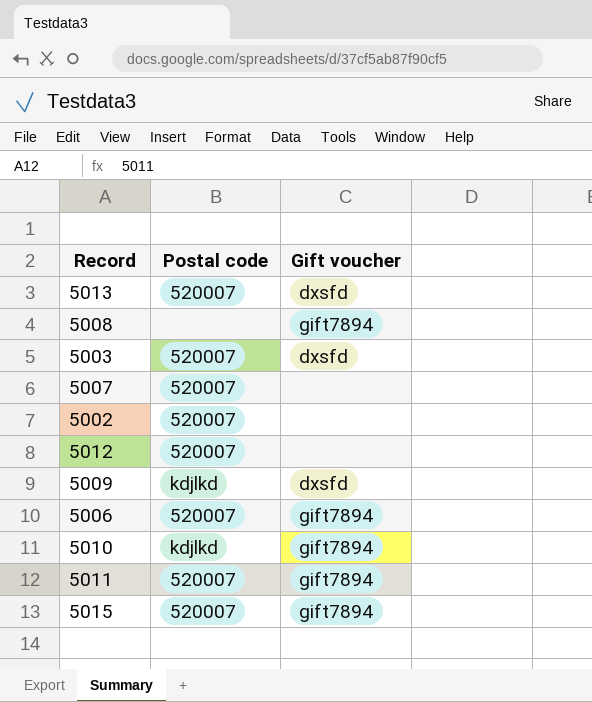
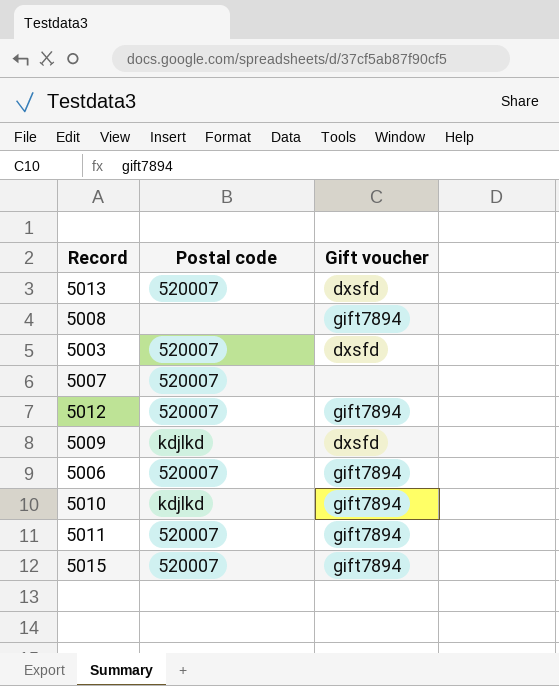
row 5002: 520007 | none -> none
5012 | Gift voucher: none -> gift7894

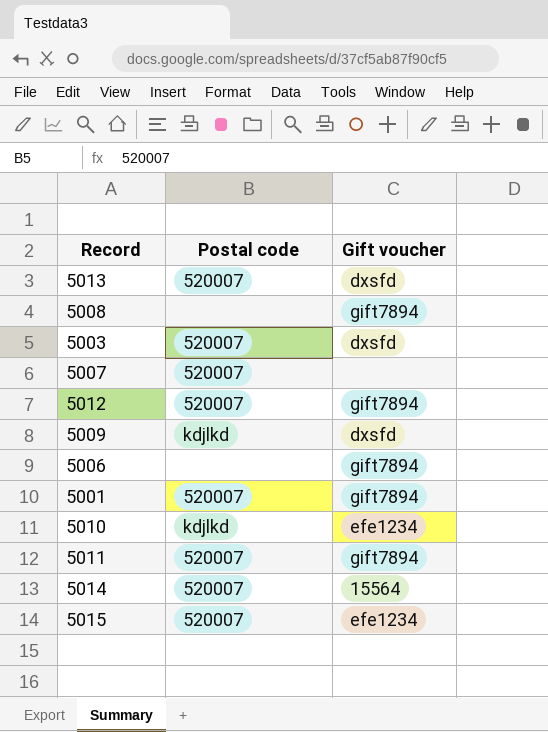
5006 | Postal code: 520007 -> none
row 5001: none -> 520007 | gift7894
5010 | Gift voucher: gift7894 -> efe1234
row 5014: none -> 520007 | 15564
5015 | Gift voucher: gift7894 -> efe1234

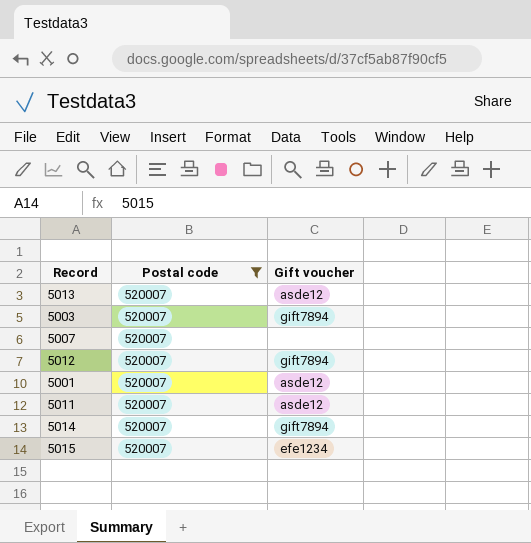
filter: none -> Postal code = 520007
5013 | Gift voucher: dxsfd -> asde12
5003 | Gift voucher: dxsfd -> gift7894
5001 | Gift voucher: gift7894 -> asde12
5011 | Gift voucher: gift7894 -> asde12
5014 | Gift voucher: 15564 -> gift7894

